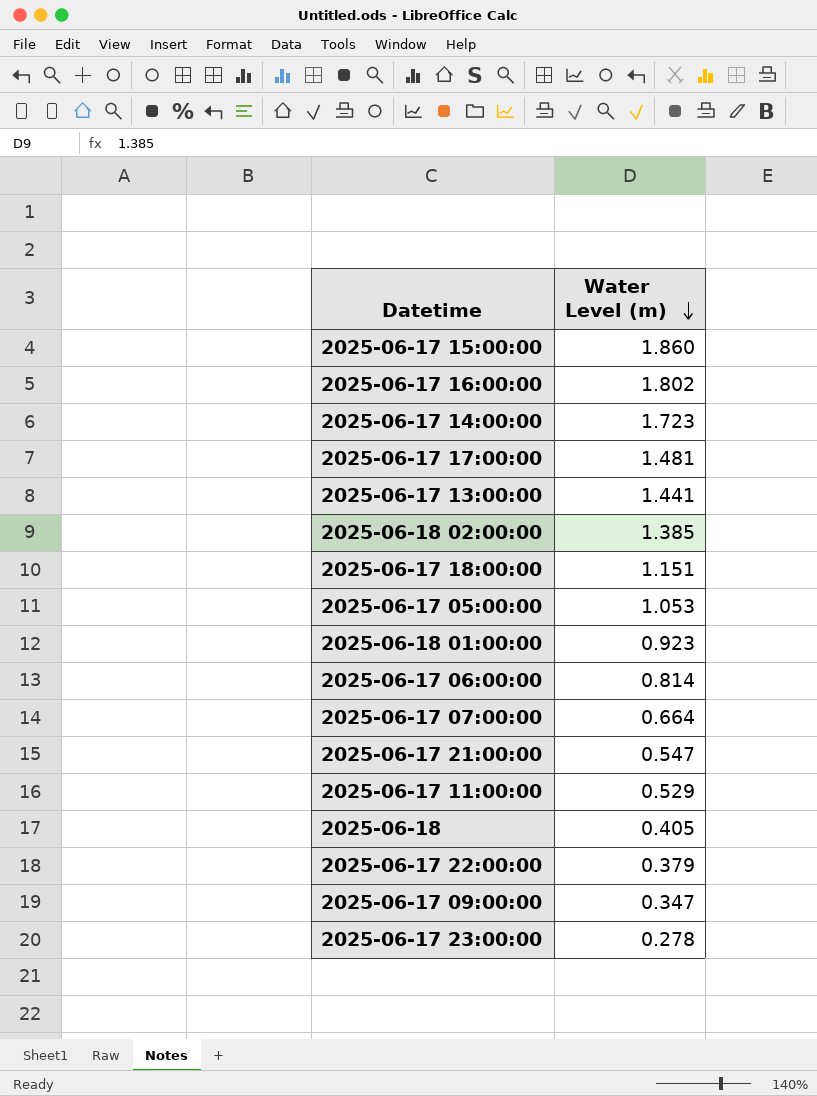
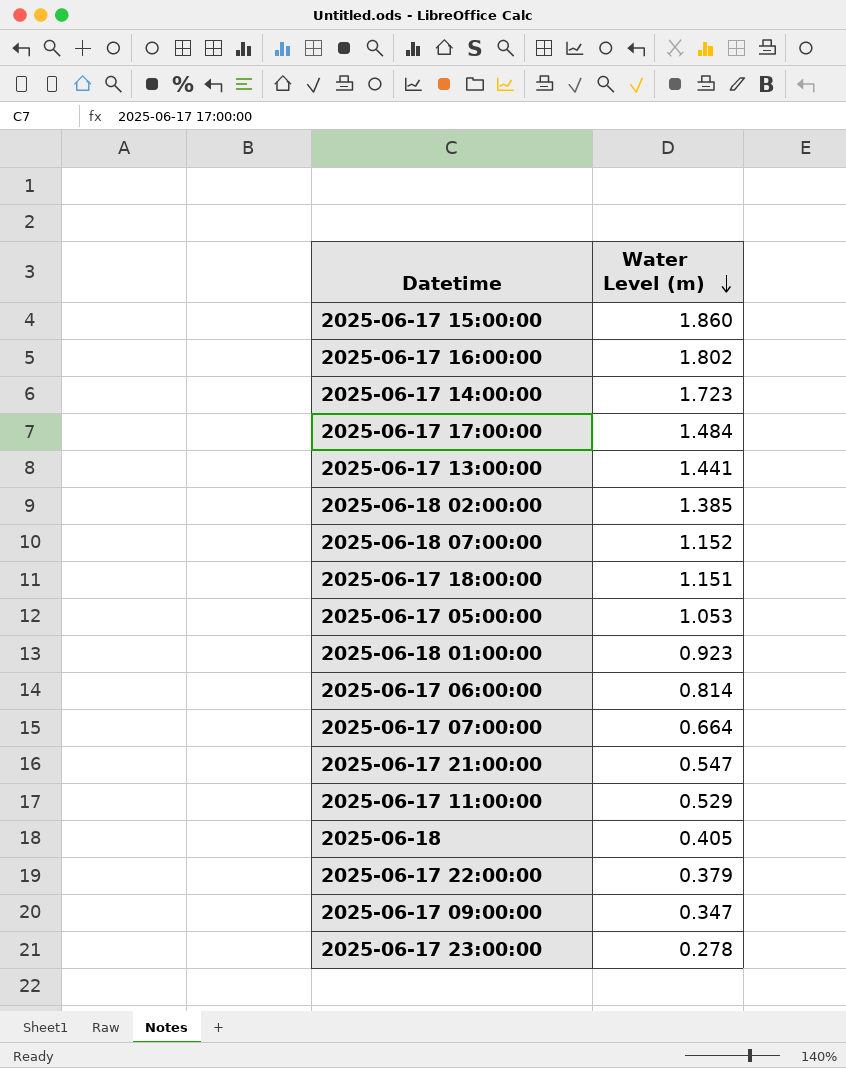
2025-06-17 17:00:00 | Water Level (m): 1.481 -> 1.484
row 2025-06-18 07:00:00: none -> 1.152

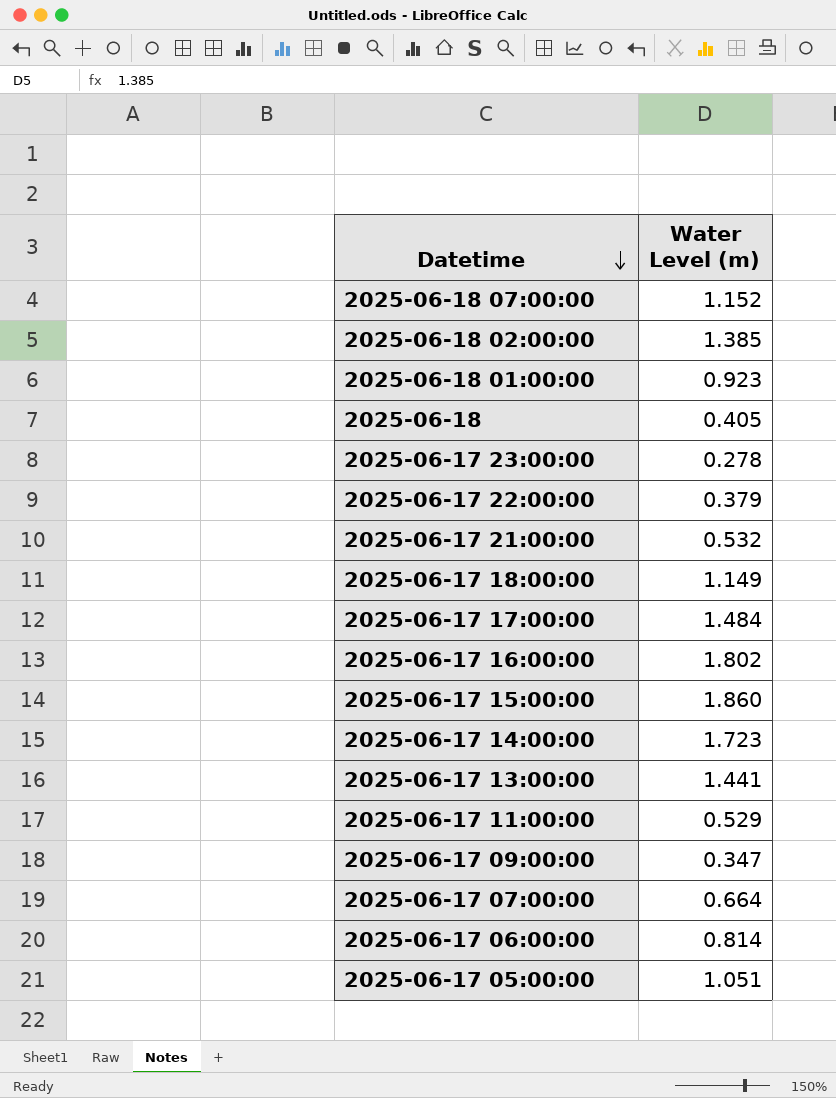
row order: Water Level (m) descending -> Datetime descending
2025-06-17 21:00:00 | Water Level (m): 0.547 -> 0.532
2025-06-17 18:00:00 | Water Level (m): 1.151 -> 1.149
2025-06-17 05:00:00 | Water Level (m): 1.053 -> 1.051

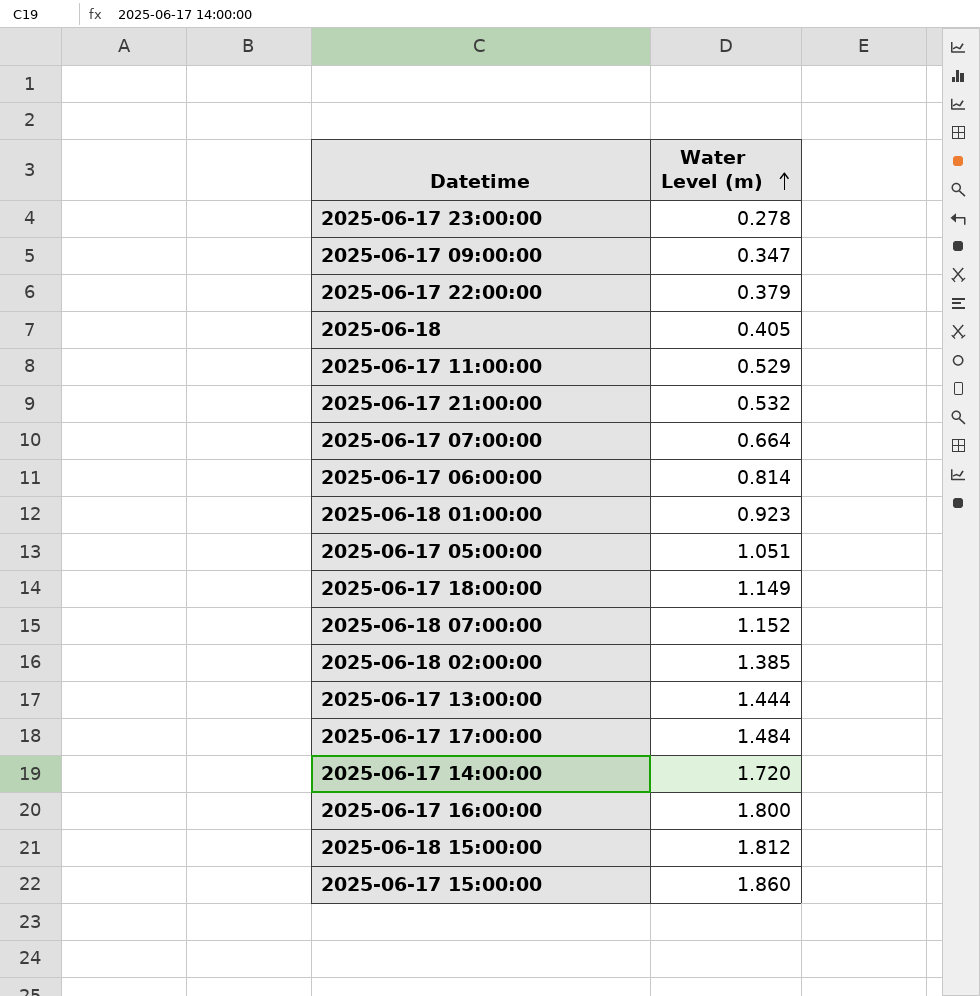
row order: Datetime descending -> Water Level (m) ascending
2025-06-17 13:00:00 | Water Level (m): 1.441 -> 1.444
2025-06-17 14:00:00 | Water Level (m): 1.723 -> 1.720
2025-06-17 16:00:00 | Water Level (m): 1.802 -> 1.800
row 2025-06-18 15:00:00: none -> 1.812

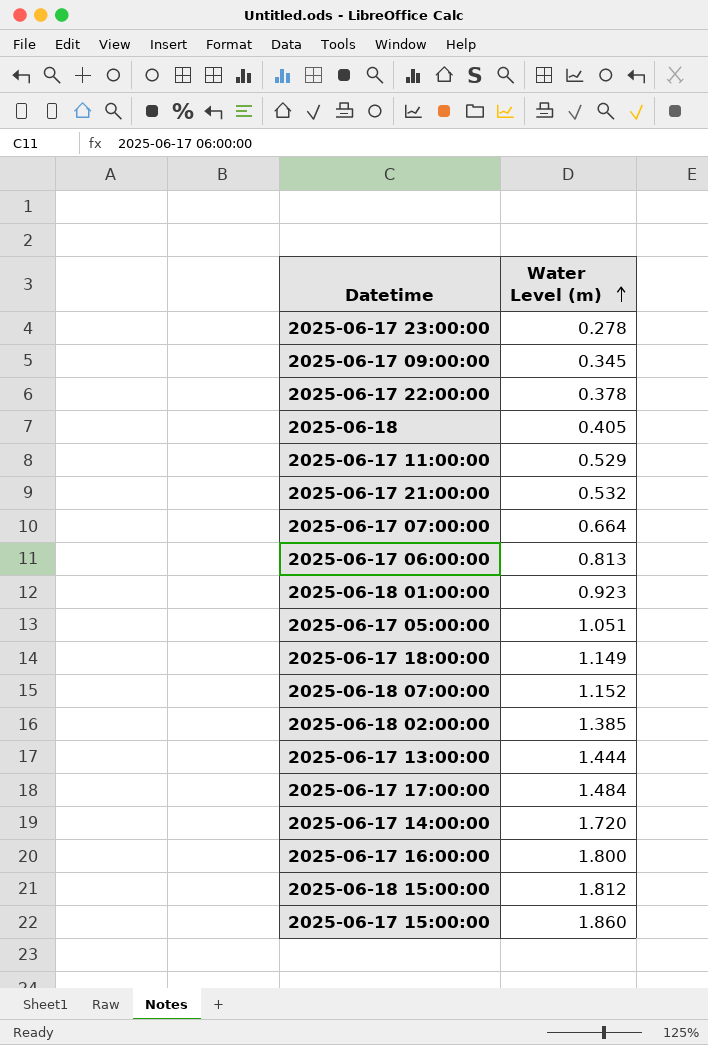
2025-06-17 09:00:00 | Water Level (m): 0.347 -> 0.345
2025-06-17 22:00:00 | Water Level (m): 0.379 -> 0.378
2025-06-17 06:00:00 | Water Level (m): 0.814 -> 0.813

